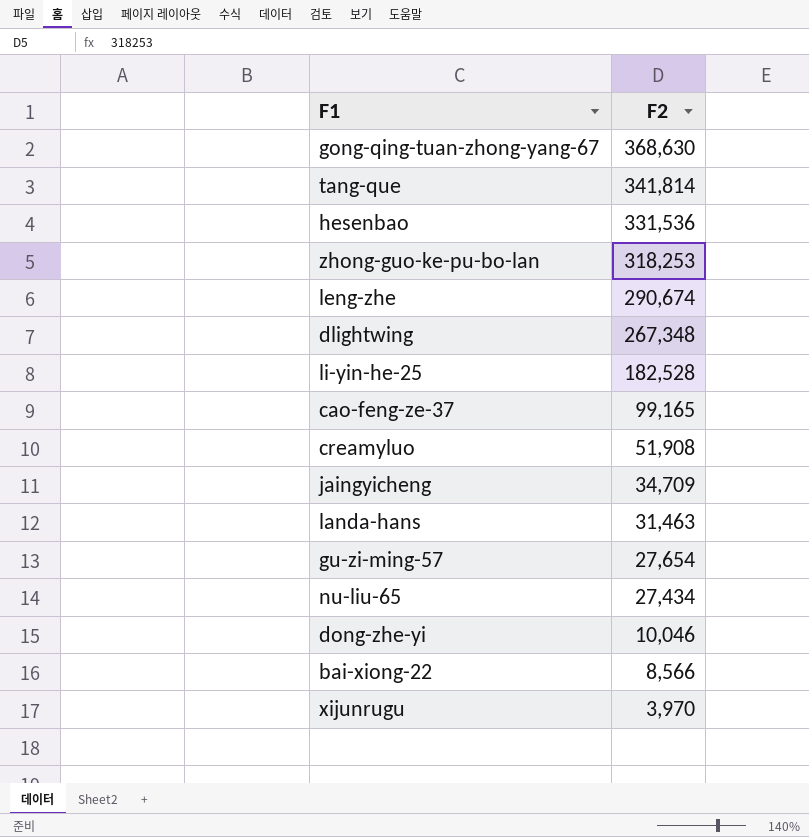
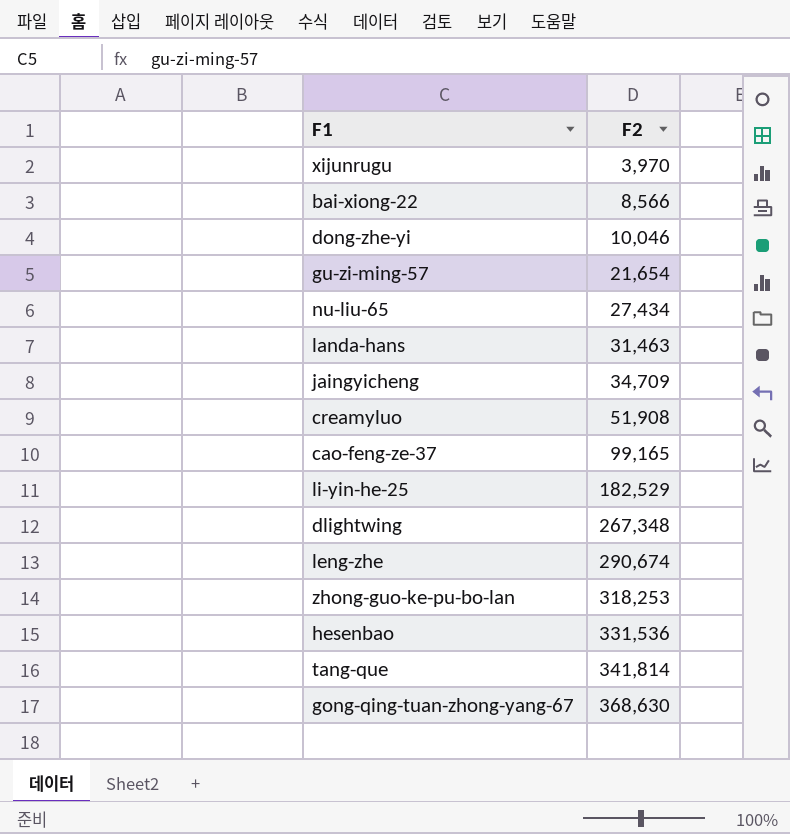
row order: F2 descending -> F2 ascending
gu-zi-ming-57 | F2: 27,654 -> 21,654
li-yin-he-25 | F2: 182,528 -> 182,529

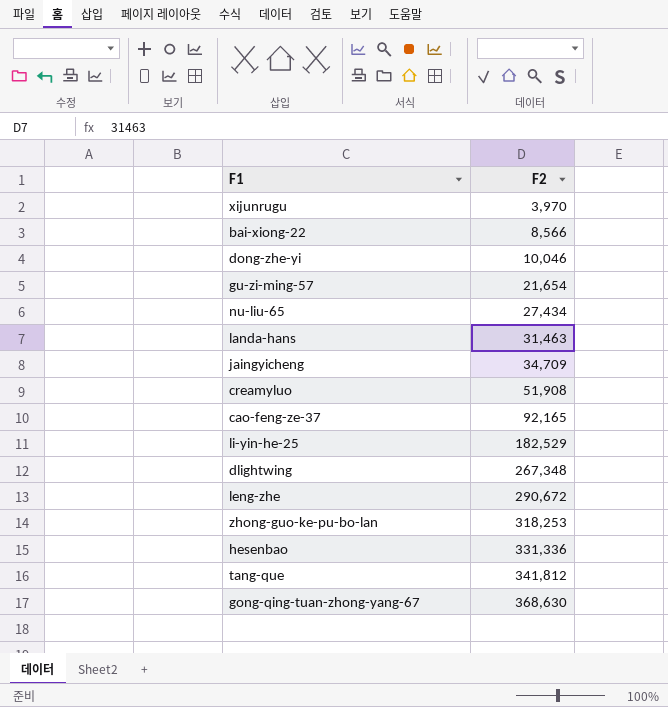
cao-feng-ze-37 | F2: 99,165 -> 92,165
leng-zhe | F2: 290,674 -> 290,672
hesenbao | F2: 331,536 -> 331,336
tang-que | F2: 341,814 -> 341,812

